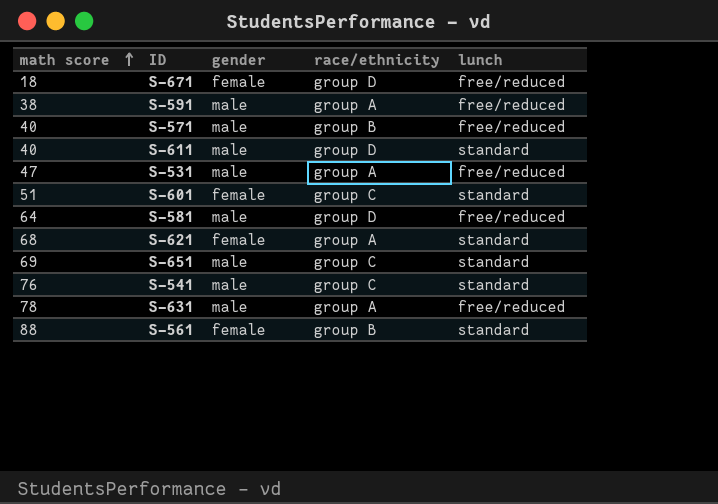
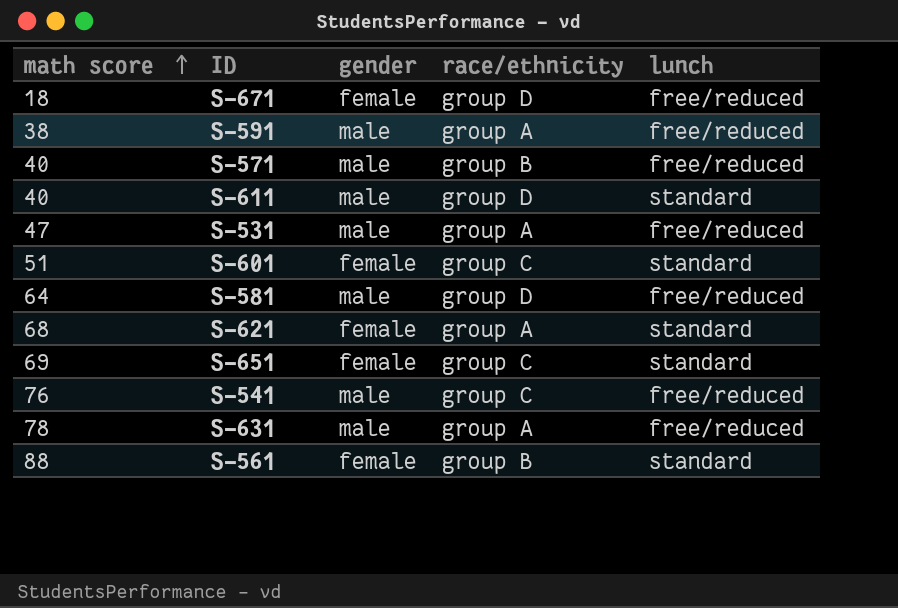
S-651 | gender: male -> female
S-541 | lunch: standard -> free/reduced

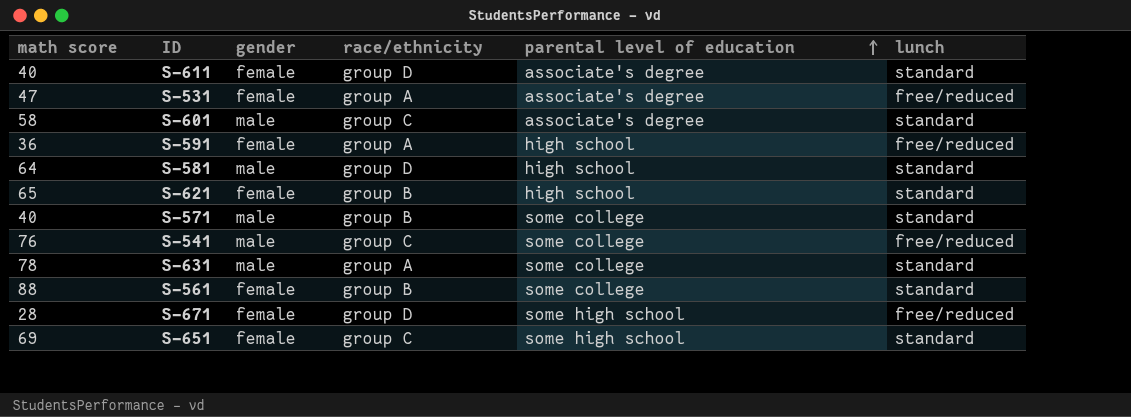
row order: math score ascending -> parental level of education ascending
column parental level of education | position: none -> 5
S-611 | gender: male -> female
S-531 | gender: male -> female
S-601 | math score: 51 -> 58
S-601 | gender: female -> male
S-591 | math score: 38 -> 36
S-591 | gender: male -> female
S-581 | lunch: free/reduced -> standard
S-621 | math score: 68 -> 65
S-621 | race/ethnicity: group A -> group B
S-571 | lunch: free/reduced -> standard
S-631 | lunch: free/reduced -> standard
S-671 | math score: 18 -> 28

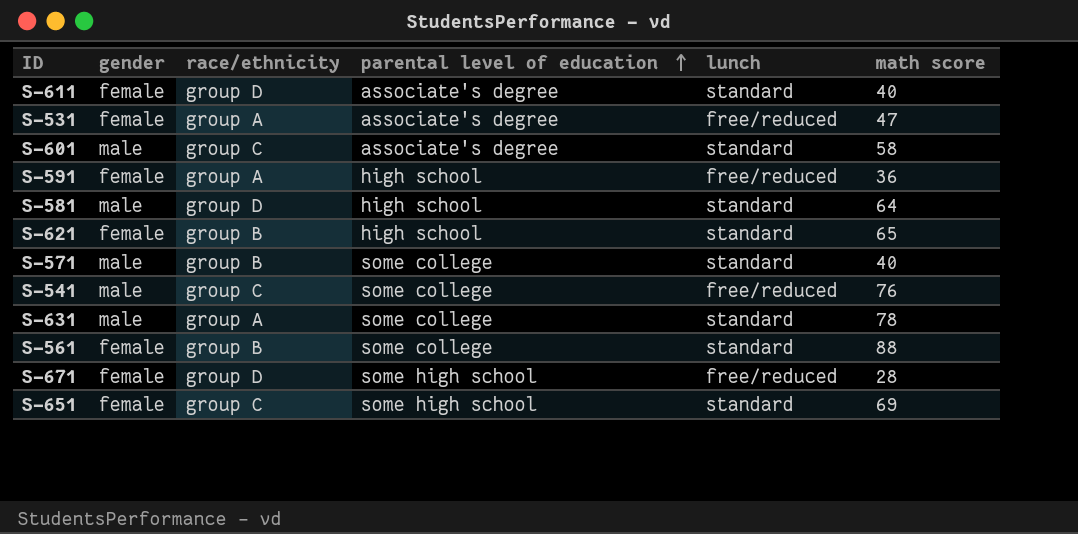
column math score | position: 1 -> 6

